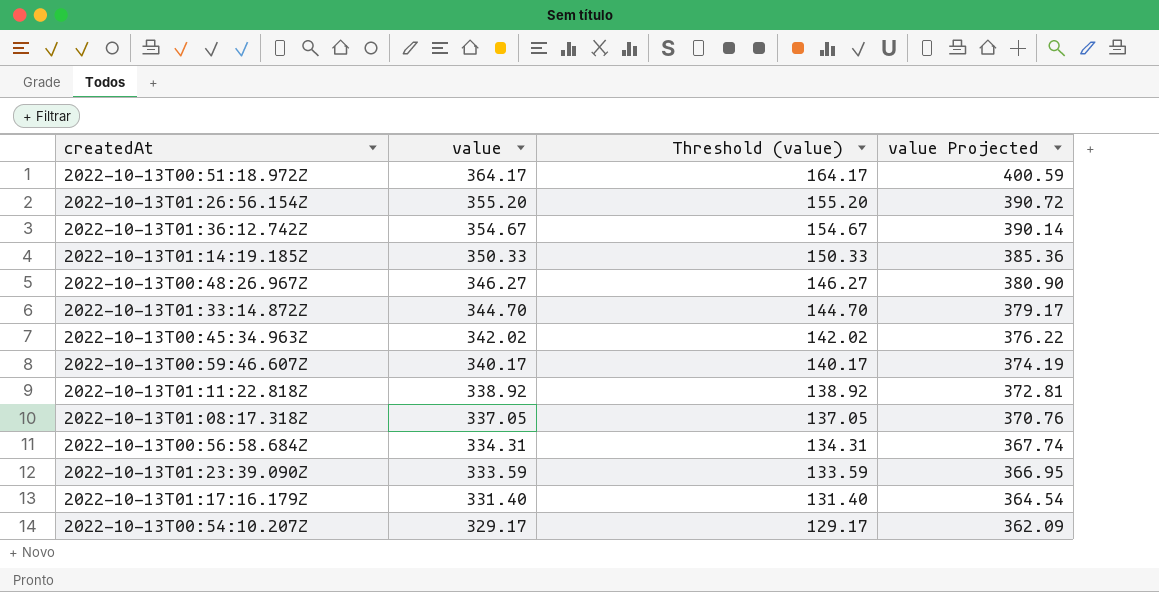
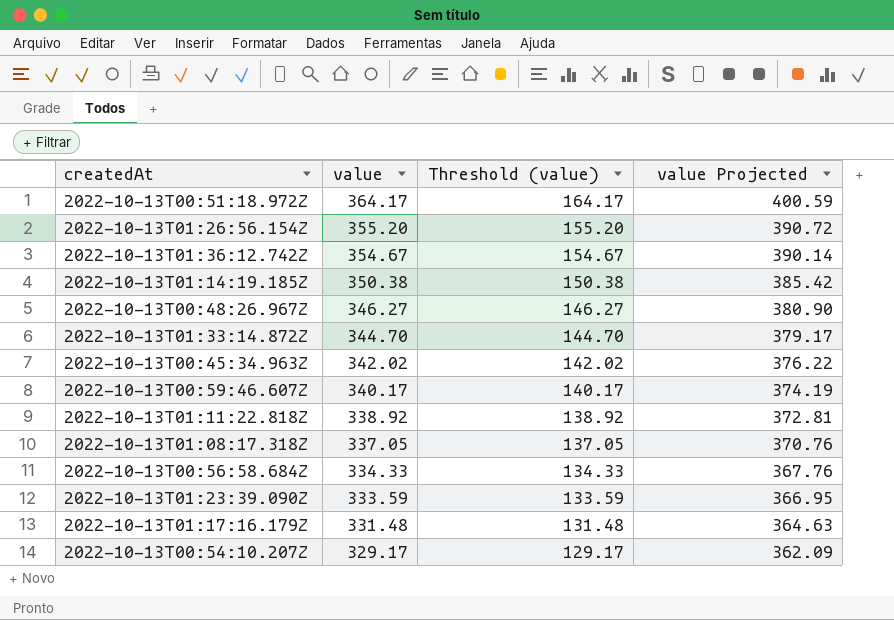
2022-10-13T01:14:19.185Z | value: 350.33 -> 350.38
2022-10-13T01:14:19.185Z | Threshold (value): 150.33 -> 150.38
2022-10-13T01:14:19.185Z | value Projected: 385.36 -> 385.42
2022-10-13T00:56:58.684Z | value: 334.31 -> 334.33
2022-10-13T00:56:58.684Z | Threshold (value): 134.31 -> 134.33
2022-10-13T00:56:58.684Z | value Projected: 367.74 -> 367.76
2022-10-13T01:17:16.179Z | value: 331.40 -> 331.48
2022-10-13T01:17:16.179Z | Threshold (value): 131.40 -> 131.48
2022-10-13T01:17:16.179Z | value Projected: 364.54 -> 364.63

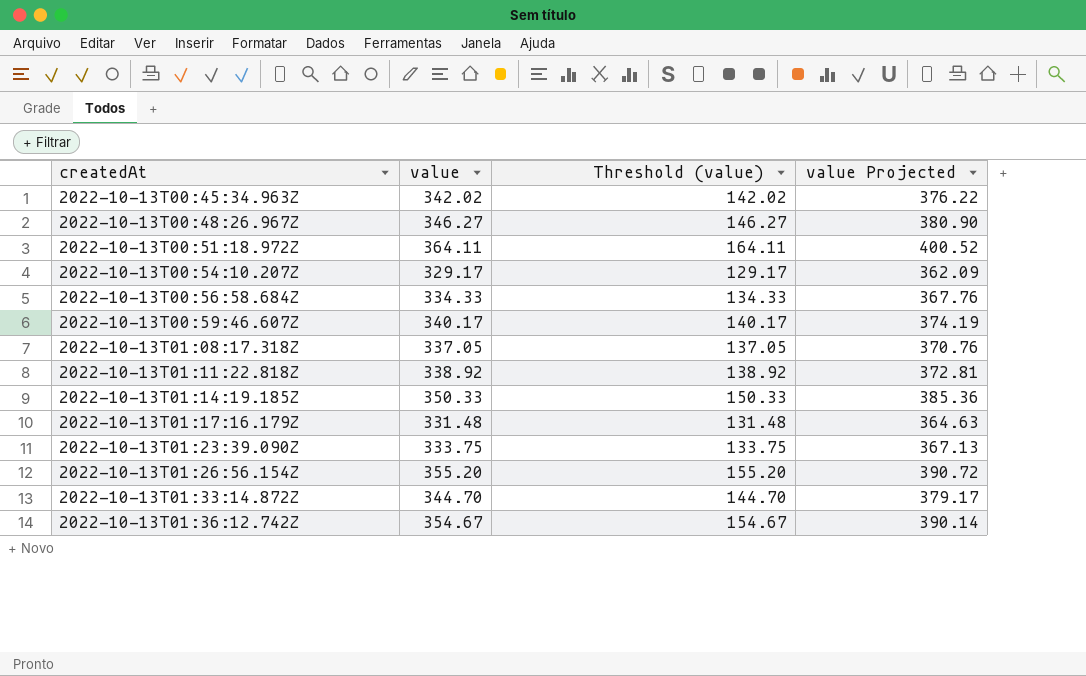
row order: value descending -> createdAt ascending
2022-10-13T00:51:18.972Z | value: 364.17 -> 364.11
2022-10-13T00:51:18.972Z | Threshold (value): 164.17 -> 164.11
2022-10-13T00:51:18.972Z | value Projected: 400.59 -> 400.52
2022-10-13T01:14:19.185Z | value: 350.38 -> 350.33
2022-10-13T01:14:19.185Z | Threshold (value): 150.38 -> 150.33
2022-10-13T01:14:19.185Z | value Projected: 385.42 -> 385.36
2022-10-13T01:23:39.090Z | value: 333.59 -> 333.75
2022-10-13T01:23:39.090Z | Threshold (value): 133.59 -> 133.75
2022-10-13T01:23:39.090Z | value Projected: 366.95 -> 367.13

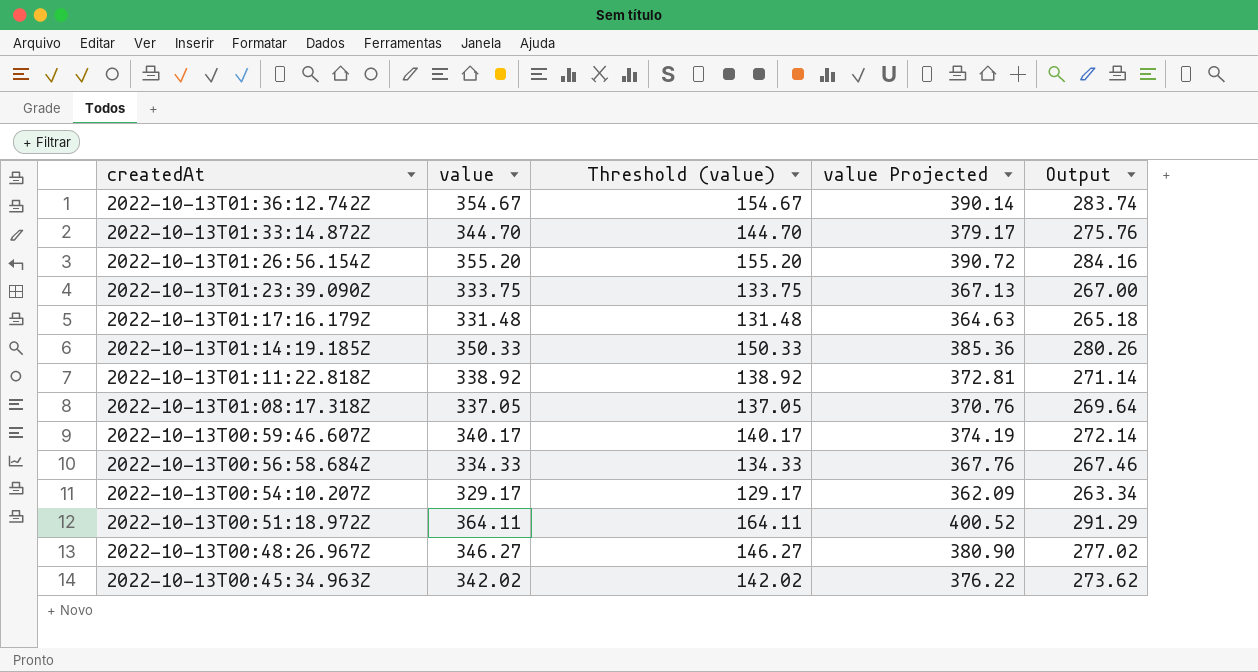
row order: createdAt ascending -> createdAt descending
column Output | formula: none -> [value] * 0.8

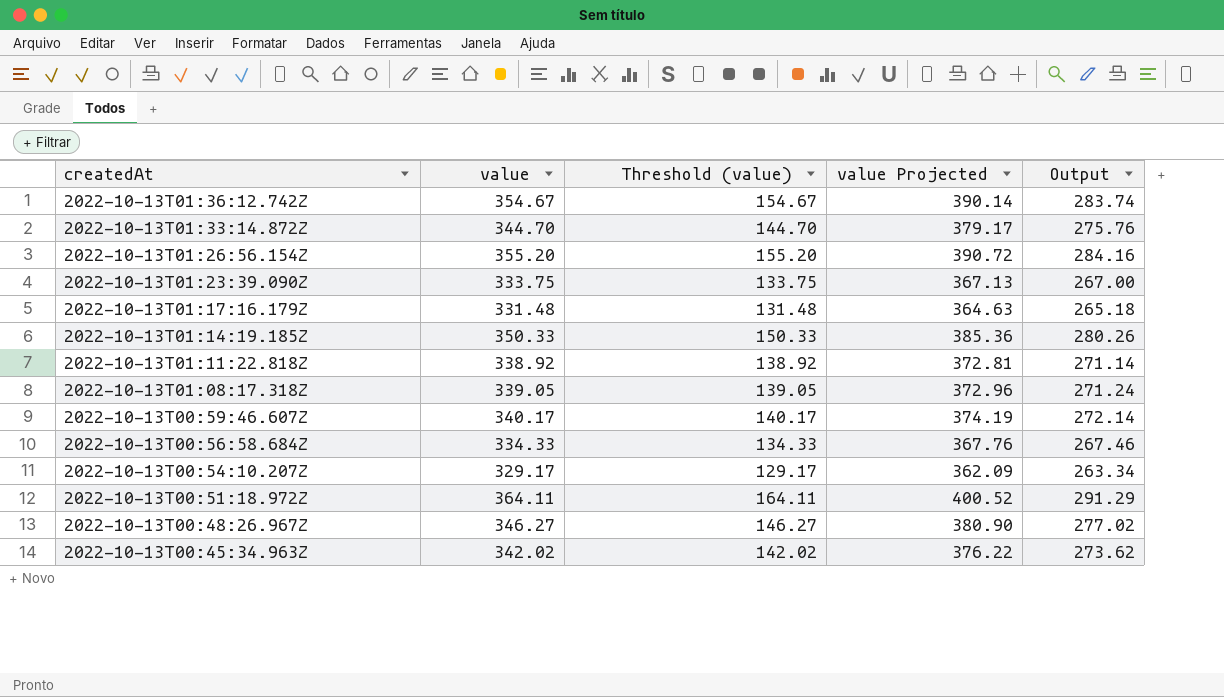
2022-10-13T01:08:17.318Z | value: 337.05 -> 339.05
2022-10-13T01:08:17.318Z | Threshold (value): 137.05 -> 139.05
2022-10-13T01:08:17.318Z | value Projected: 370.76 -> 372.96
2022-10-13T01:08:17.318Z | Output: 269.64 -> 271.24

